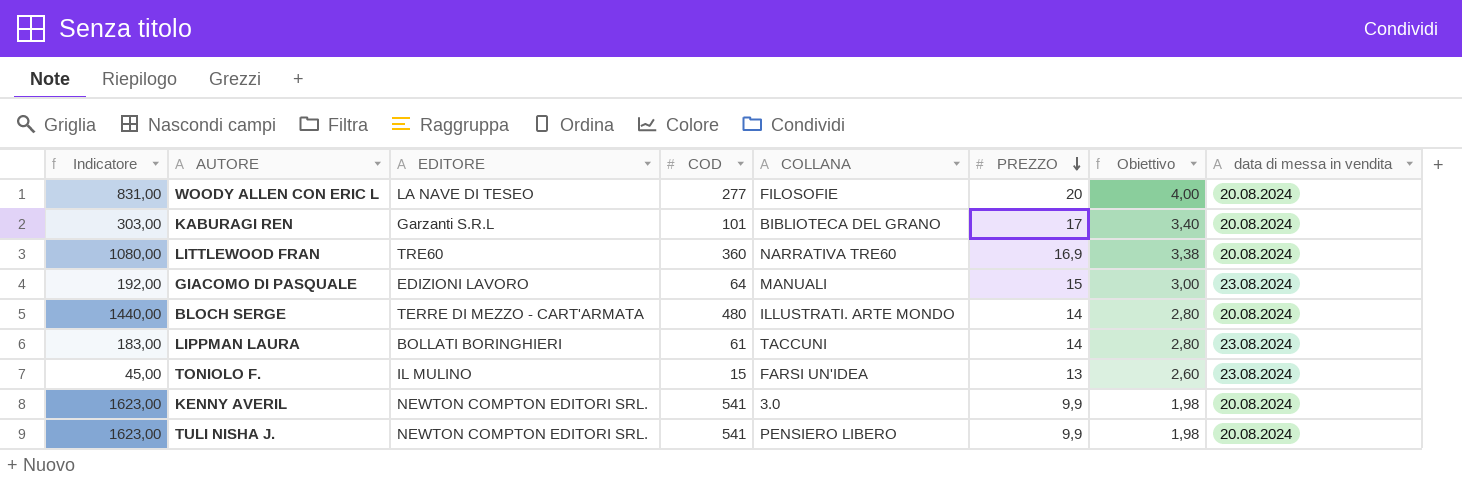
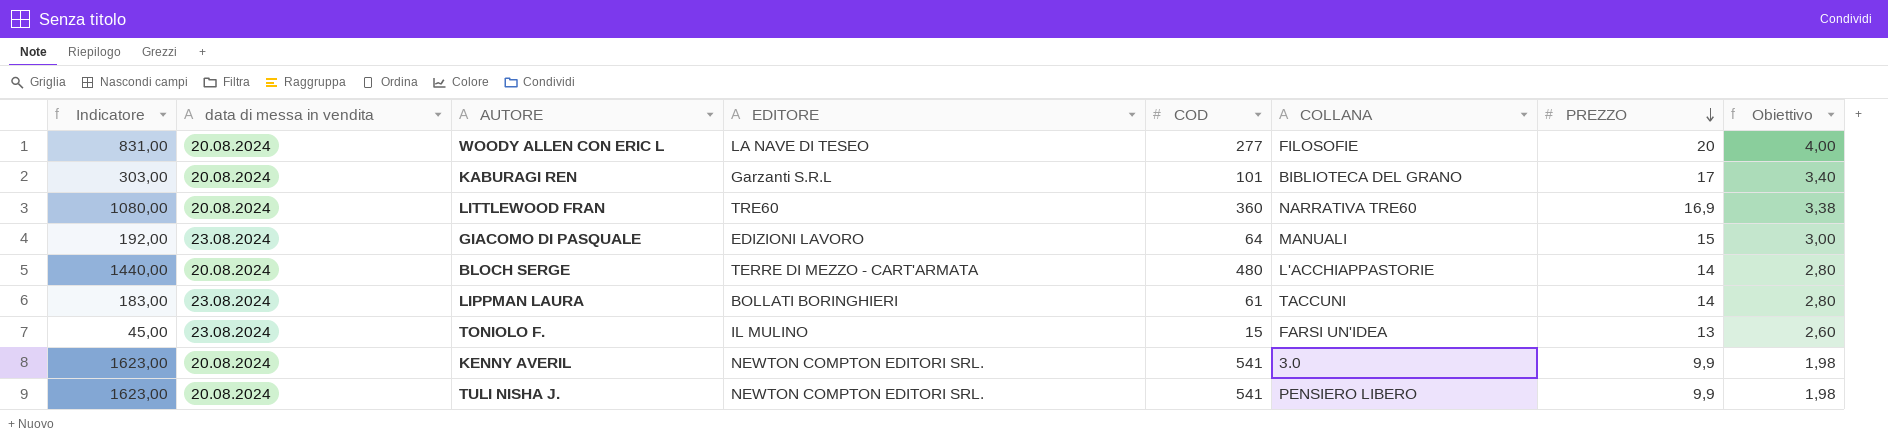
column data di messa in vendita | position: 8 -> 2
BLOCH SERGE | COLLANA: ILLUSTRATI. ARTE MONDO -> L'ACCHIAPPASTORIE

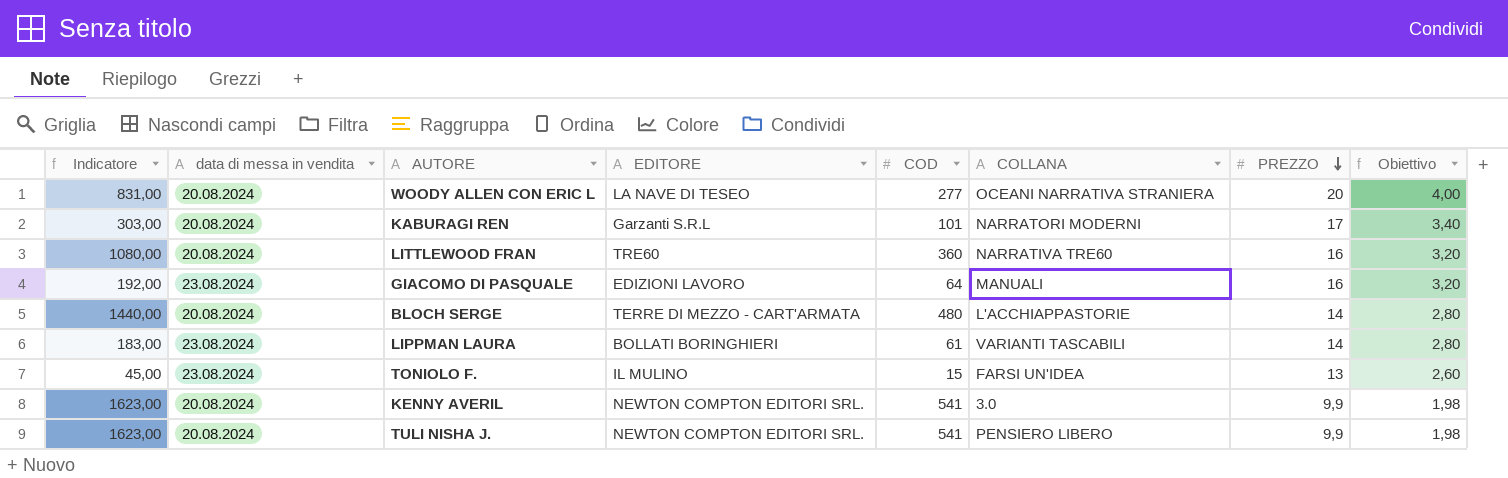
WOODY ALLEN CON ERIC L | COLLANA: FILOSOFIE -> OCEANI NARRATIVA STRANIERA
KABURAGI REN | COLLANA: BIBLIOTECA DEL GRANO -> NARRATORI MODERNI
LITTLEWOOD FRAN | PREZZO: 16,9 -> 16
LITTLEWOOD FRAN | Obiettivo: 3,38 -> 3,20
GIACOMO DI PASQUALE | PREZZO: 15 -> 16
GIACOMO DI PASQUALE | Obiettivo: 3,00 -> 3,20
LIPPMAN LAURA | COLLANA: TACCUNI -> VARIANTI TASCABILI

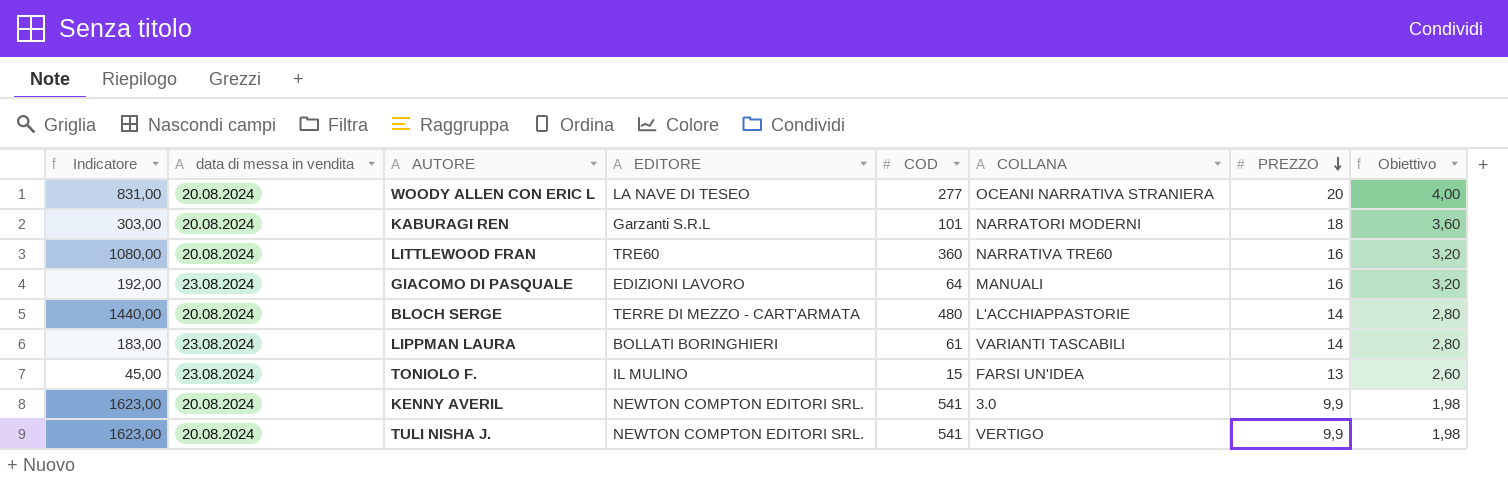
KABURAGI REN | PREZZO: 17 -> 18
KABURAGI REN | Obiettivo: 3,40 -> 3,60
TULI NISHA J. | COLLANA: PENSIERO LIBERO -> VERTIGO

